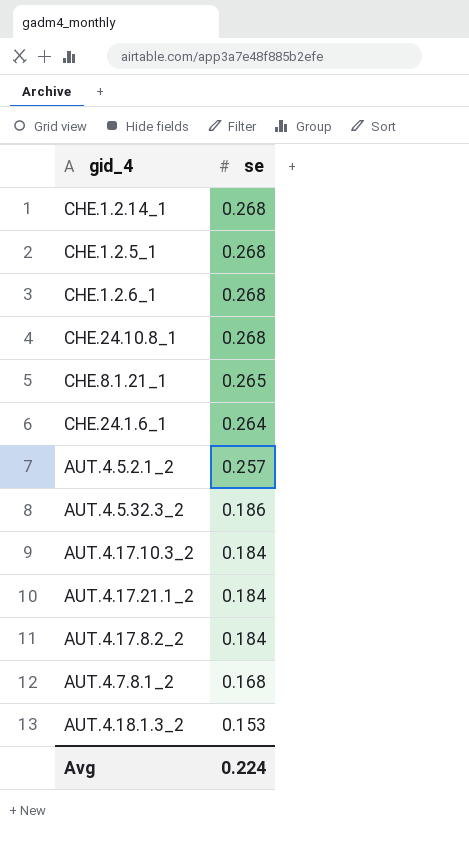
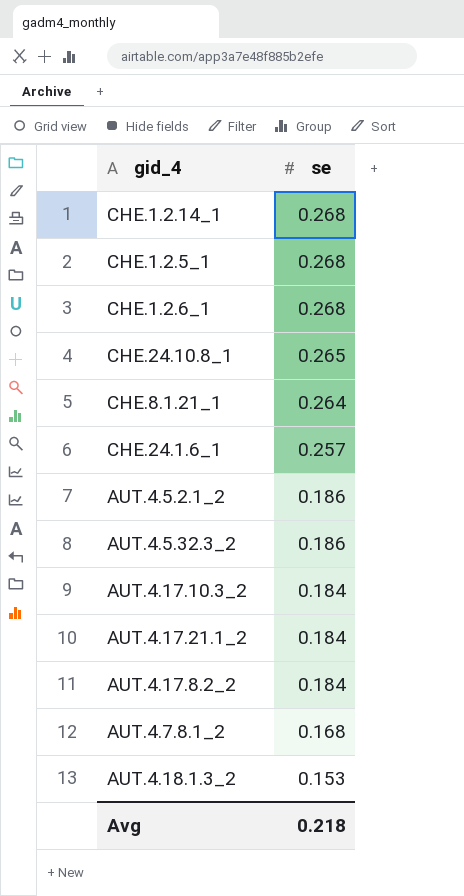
CHE.24.10.8_1 | se: 0.268 -> 0.265
CHE.8.1.21_1 | se: 0.265 -> 0.264
CHE.24.1.6_1 | se: 0.264 -> 0.257
AUT.4.5.2.1_2 | se: 0.257 -> 0.186
Avg | se: 0.224 -> 0.218

